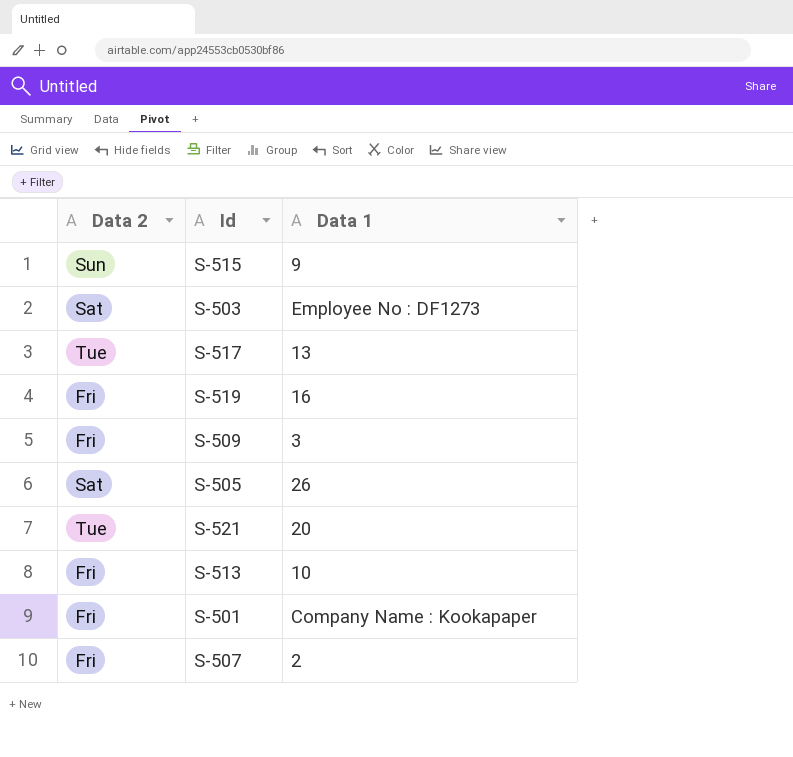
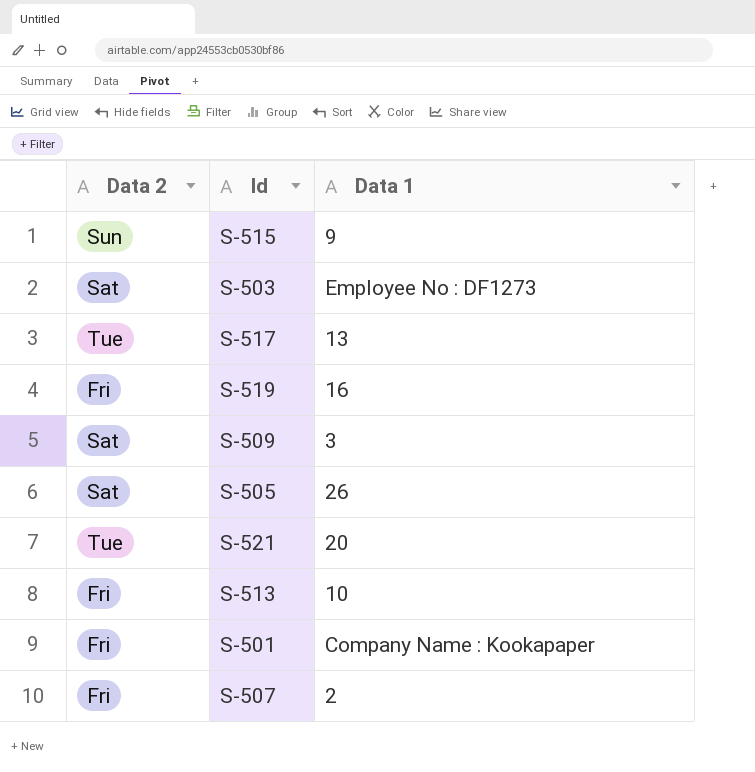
S-509 | Data 2: Fri -> Sat

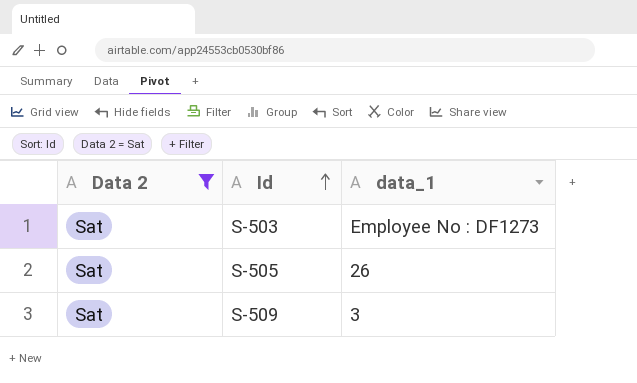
filter: none -> Data 2 = Sat
row order: none -> Id ascending
column name: Data 1 -> data_1

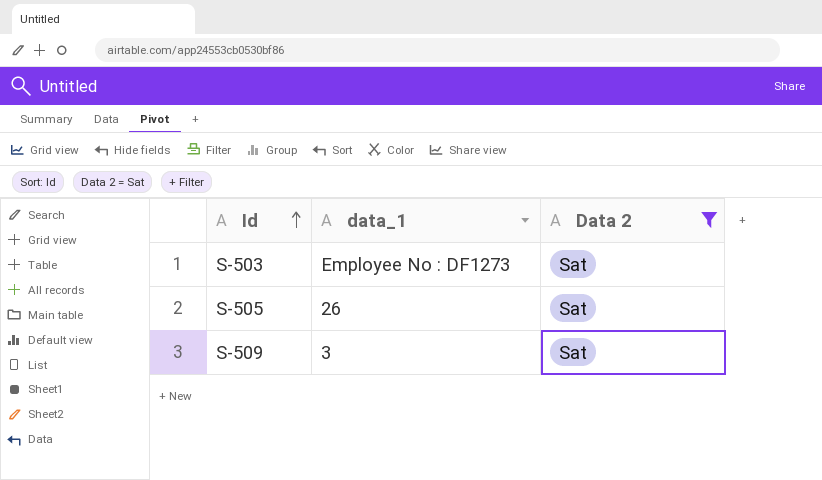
column Data 2 | position: 1 -> 3

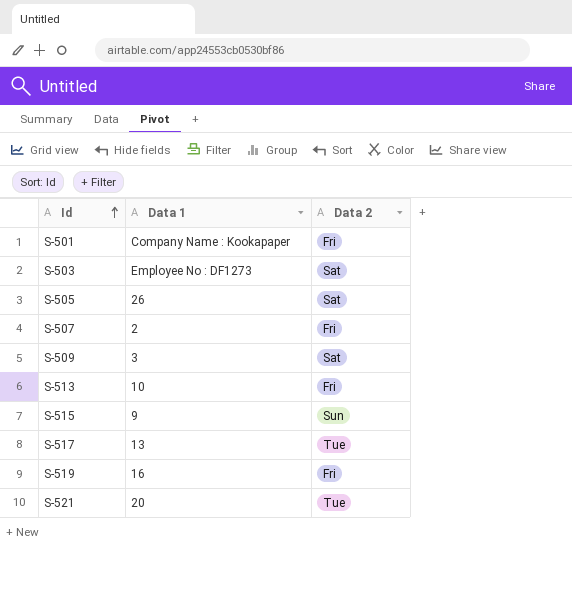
filter: Data 2 = Sat -> none
column name: data_1 -> Data 1

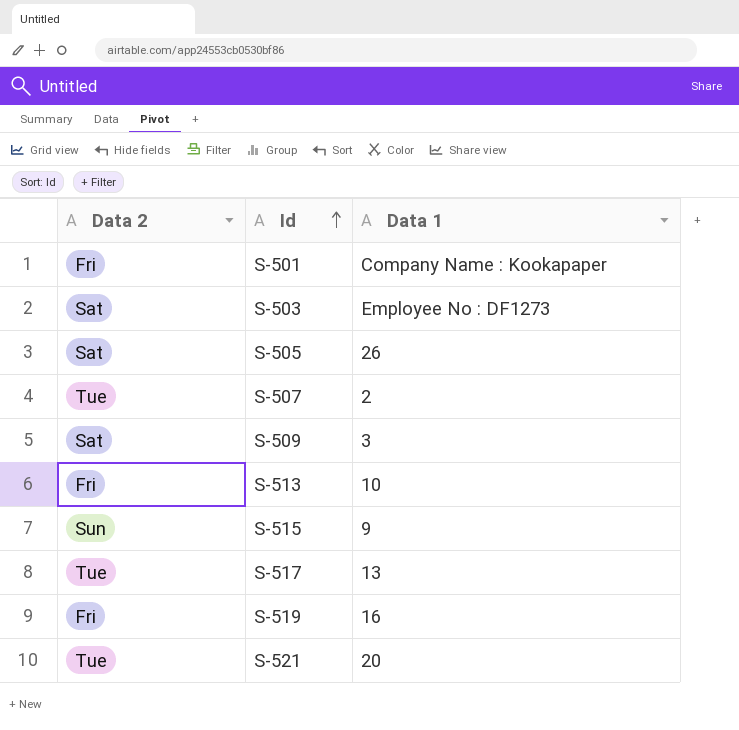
column Data 2 | position: 3 -> 1
S-507 | Data 2: Fri -> Tue

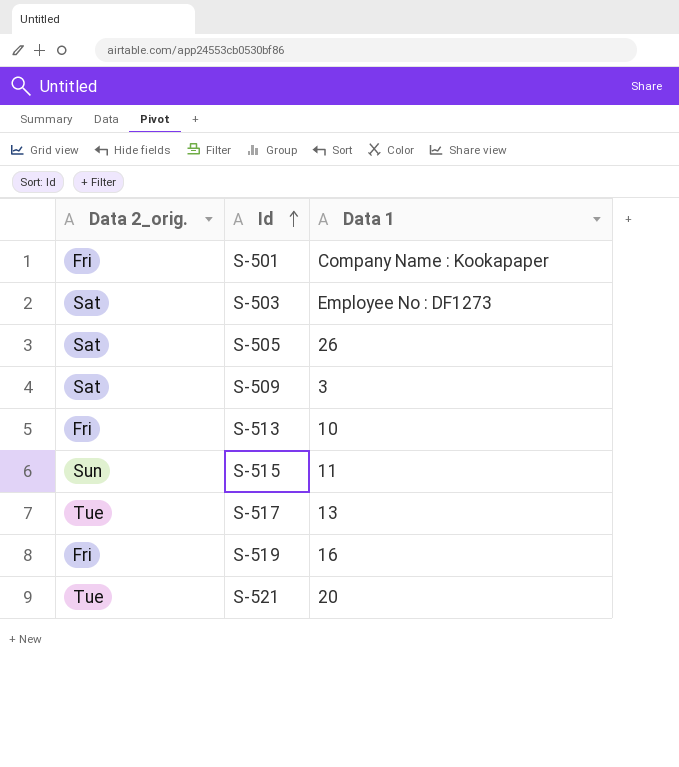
column name: Data 2 -> Data 2_orig.
row S-507: Tue | 2 -> none
S-515 | Data 1: 9 -> 11

